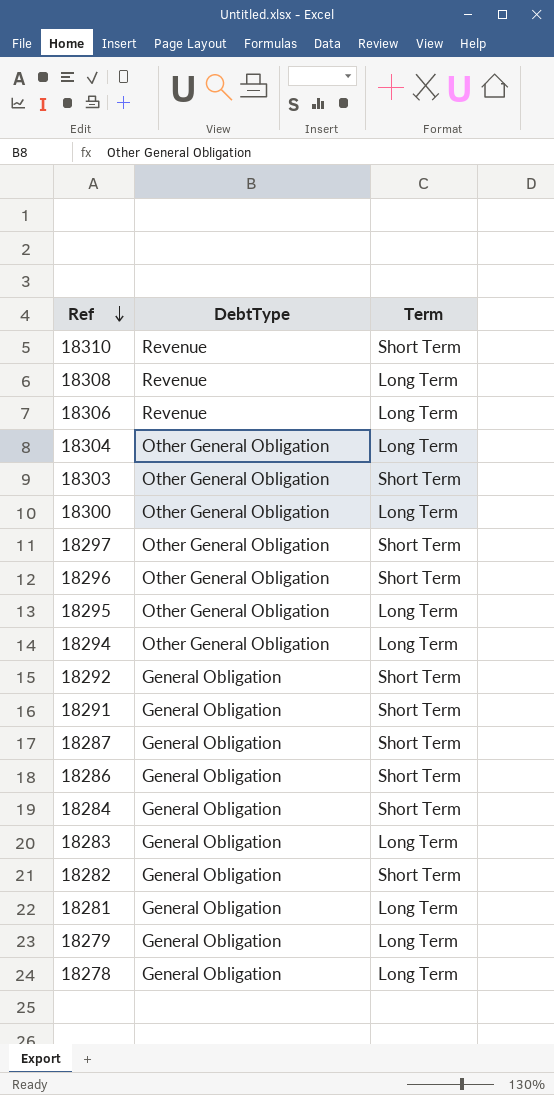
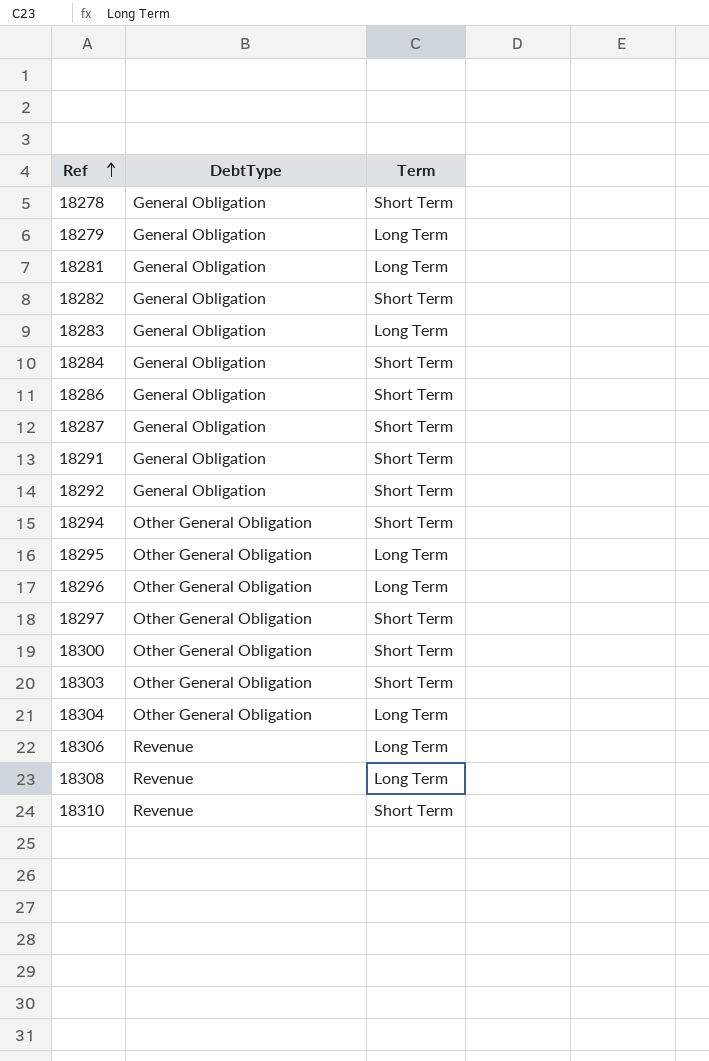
row order: Ref descending -> Ref ascending
18278 | Term: Long Term -> Short Term
18294 | Term: Long Term -> Short Term
18296 | Term: Short Term -> Long Term
18300 | Term: Long Term -> Short Term

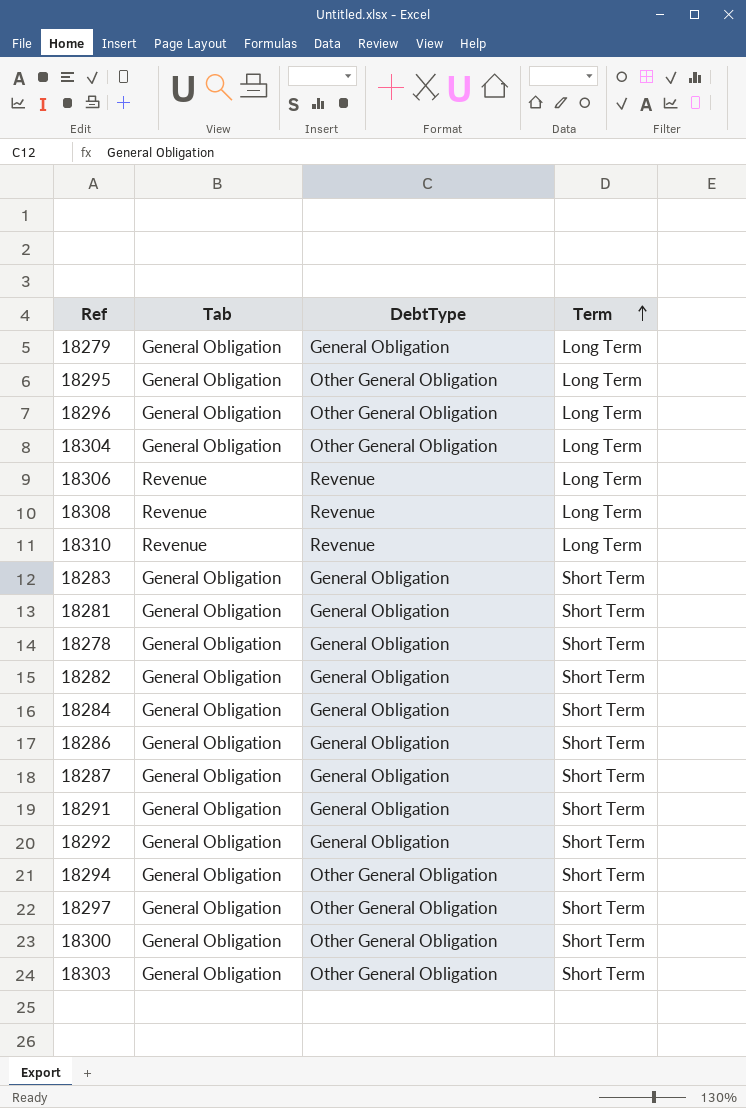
row order: Ref ascending -> Term ascending
column Tab | position: none -> 2
18310 | Term: Short Term -> Long Term
18283 | Term: Long Term -> Short Term
18281 | Term: Long Term -> Short Term

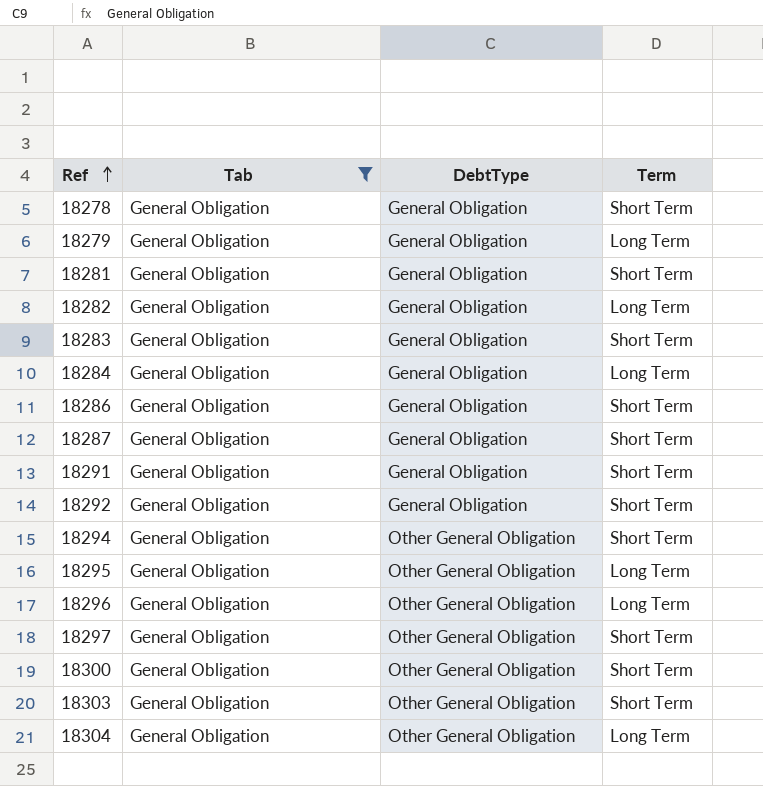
filter: none -> Tab = General Obligation
row order: Term ascending -> Ref ascending
18282 | Term: Short Term -> Long Term
18284 | Term: Short Term -> Long Term

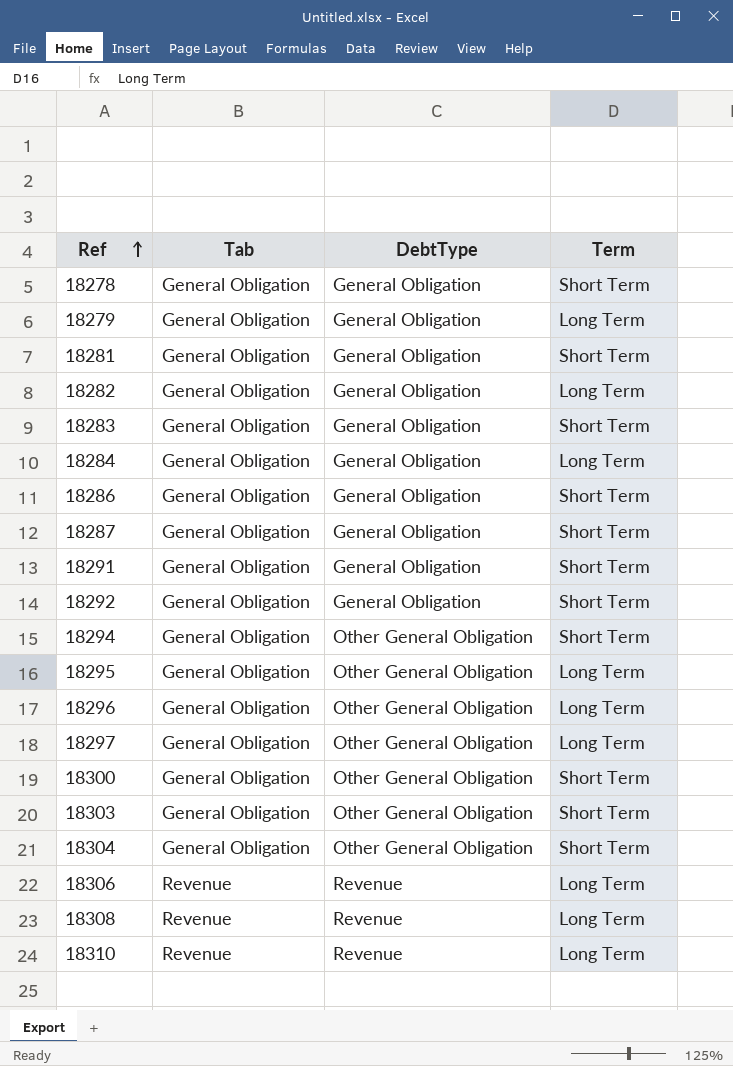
filter: Tab = General Obligation -> none
18297 | Term: Short Term -> Long Term
18304 | Term: Long Term -> Short Term

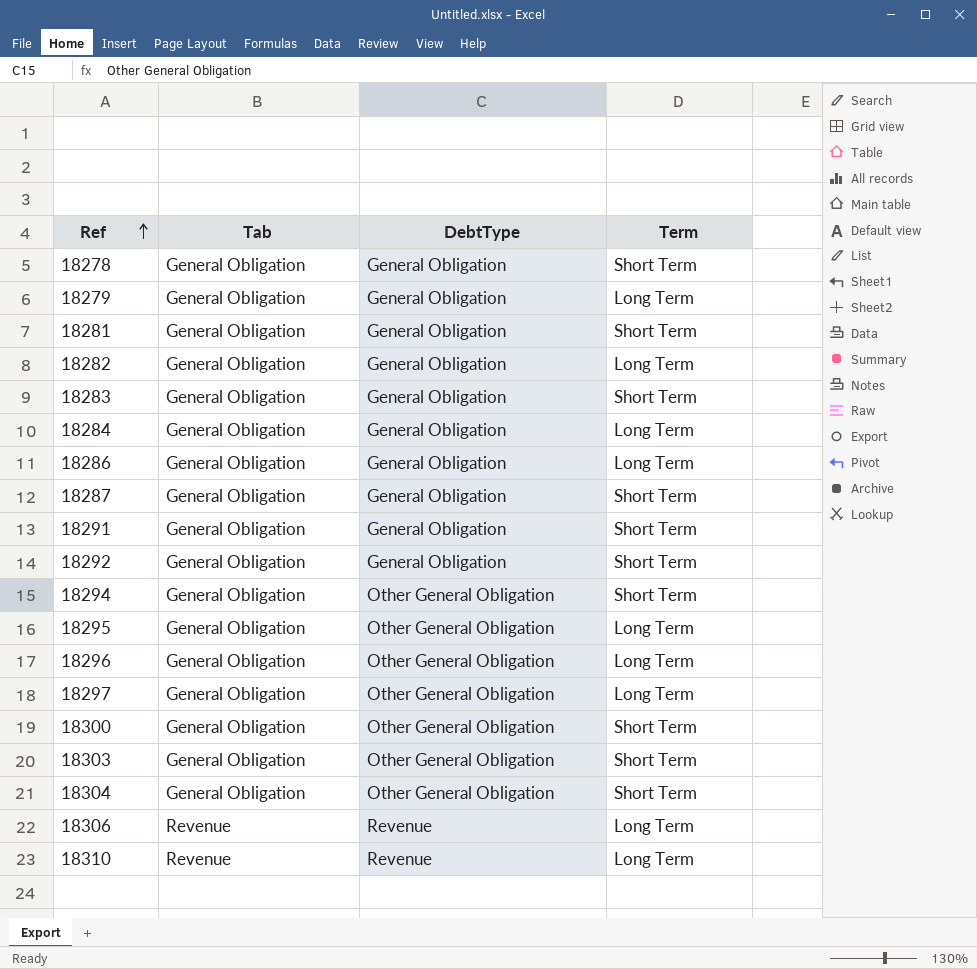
row 18308: Revenue | Revenue | Long Term -> none
18286 | Term: Short Term -> Long Term

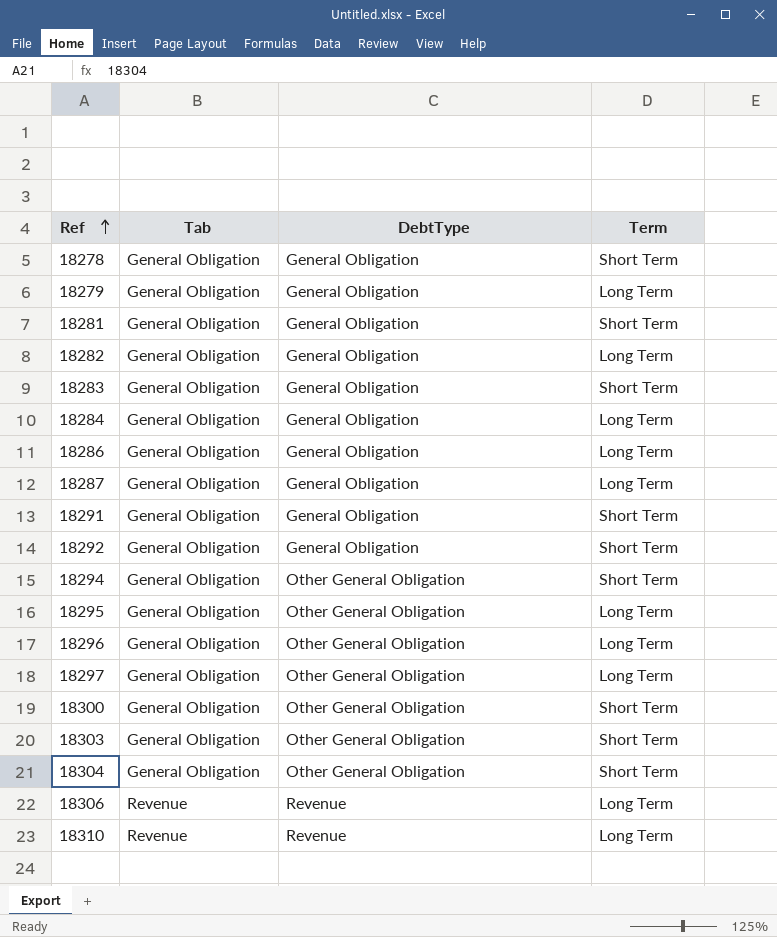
18287 | Term: Short Term -> Long Term

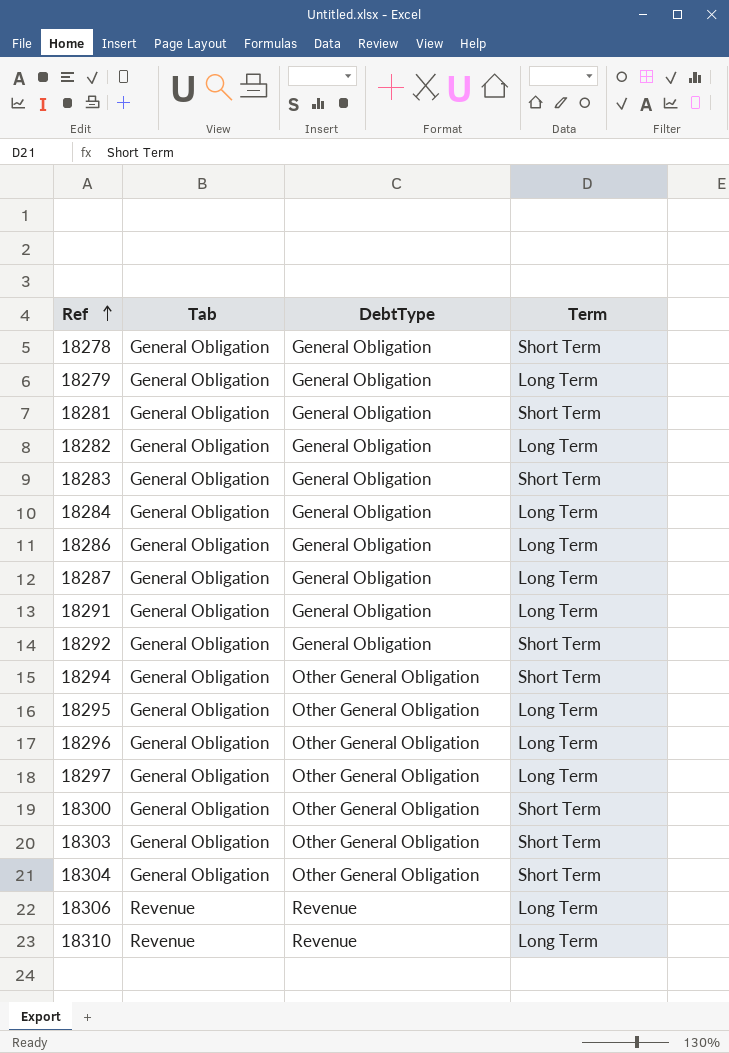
18291 | Term: Short Term -> Long Term

